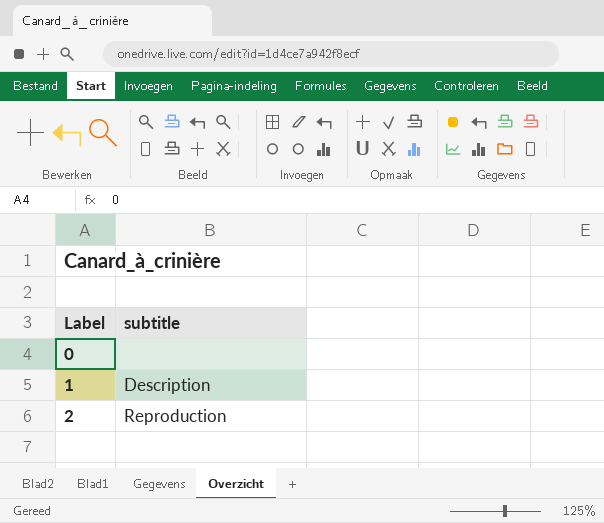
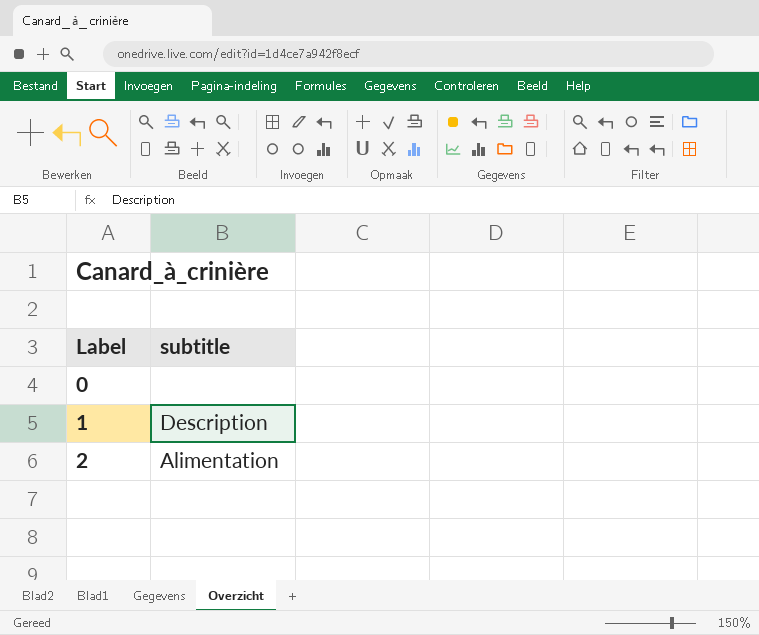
2 | subtitle: Reproduction -> Alimentation

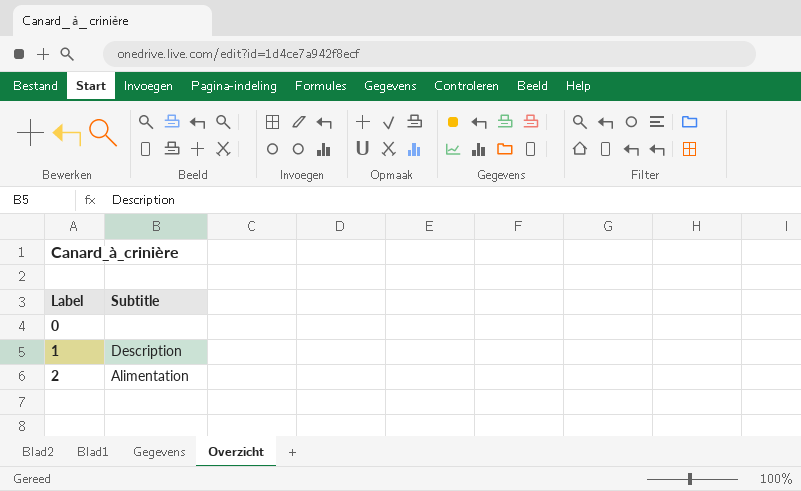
column name: subtitle -> Subtitle

